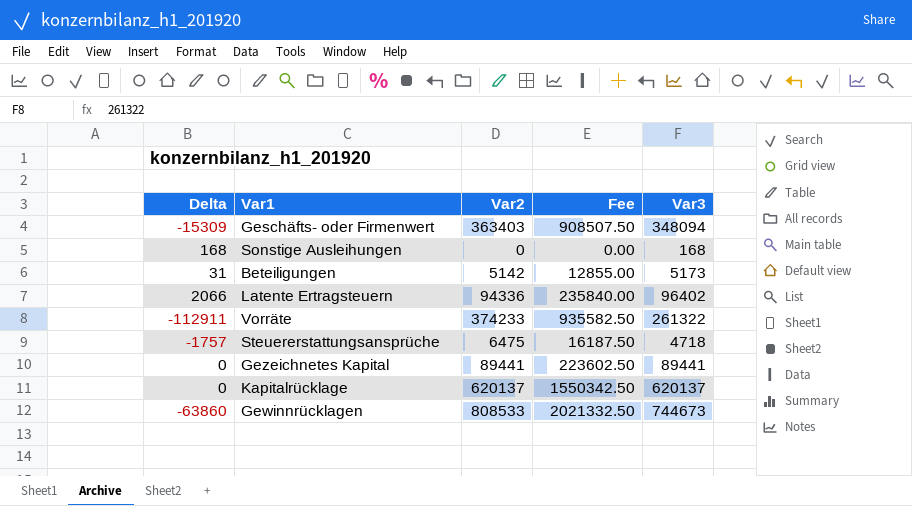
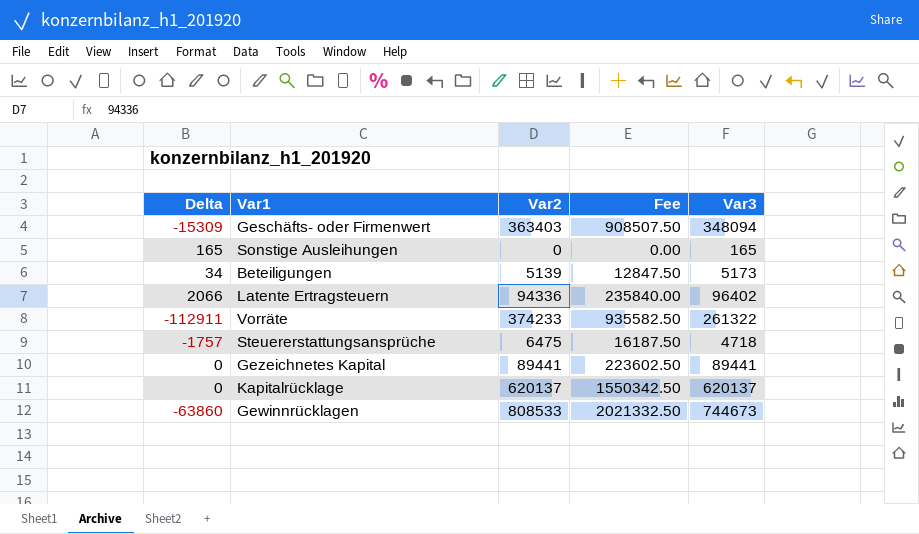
Sonstige Ausleihungen | Delta: 168 -> 165
Sonstige Ausleihungen | Var3: 168 -> 165
Beteiligungen | Delta: 31 -> 34
Beteiligungen | Var2: 5142 -> 5139
Beteiligungen | Fee: 12855.00 -> 12847.50

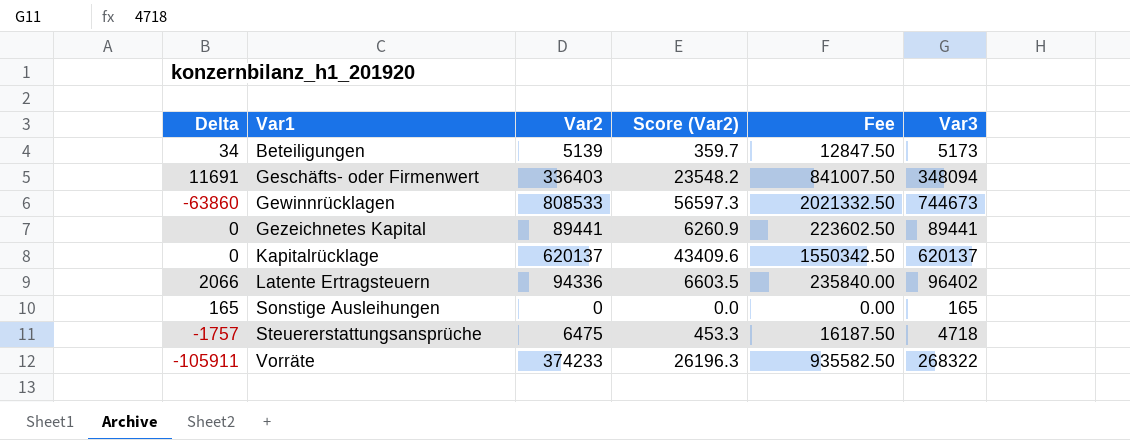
row order: none -> Var1 ascending
column Score (Var2) | formula: none -> [Var2] * 0.07
Geschäfts- oder Firmenwert | Delta: -15309 -> 11691
Geschäfts- oder Firmenwert | Var2: 363403 -> 336403
Geschäfts- oder Firmenwert | Fee: 908507.50 -> 841007.50
Vorräte | Delta: -112911 -> -105911
Vorräte | Var3: 261322 -> 268322

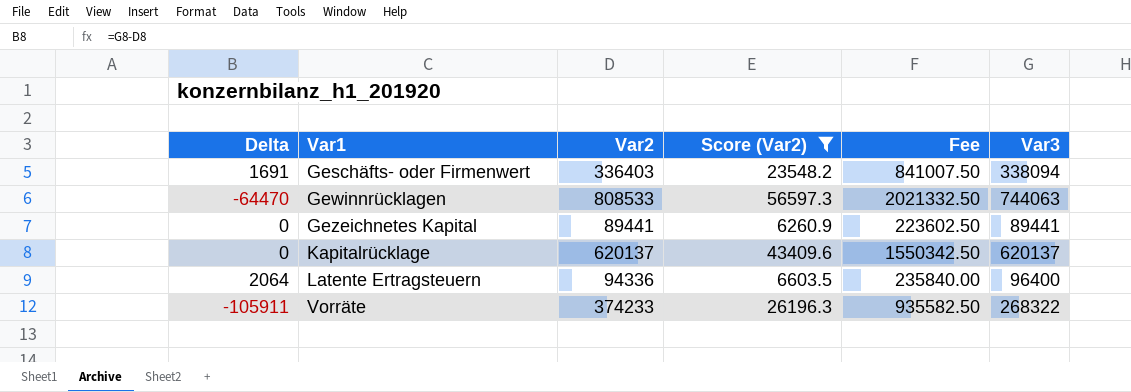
filter: none -> Score (Var2) >= 6260.9
Geschäfts- oder Firmenwert | Delta: 11691 -> 1691
Geschäfts- oder Firmenwert | Var3: 348094 -> 338094
Gewinnrücklagen | Delta: -63860 -> -64470
Gewinnrücklagen | Var3: 744673 -> 744063
Latente Ertragsteuern | Delta: 2066 -> 2064
Latente Ertragsteuern | Var3: 96402 -> 96400

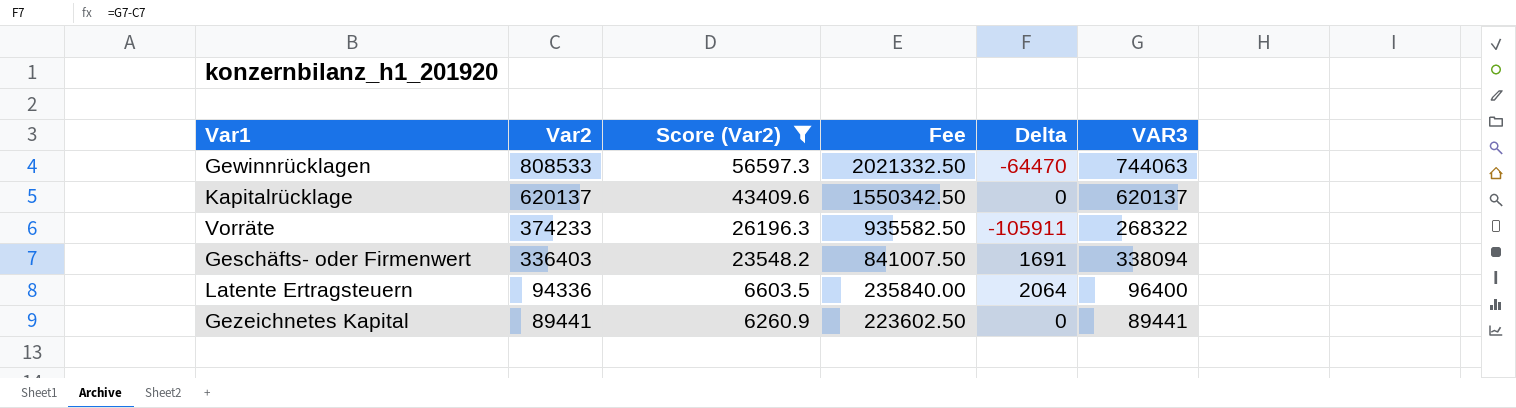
row order: Var1 ascending -> Var2 descending
column Delta | position: 1 -> 5
column name: Var3 -> VAR3

